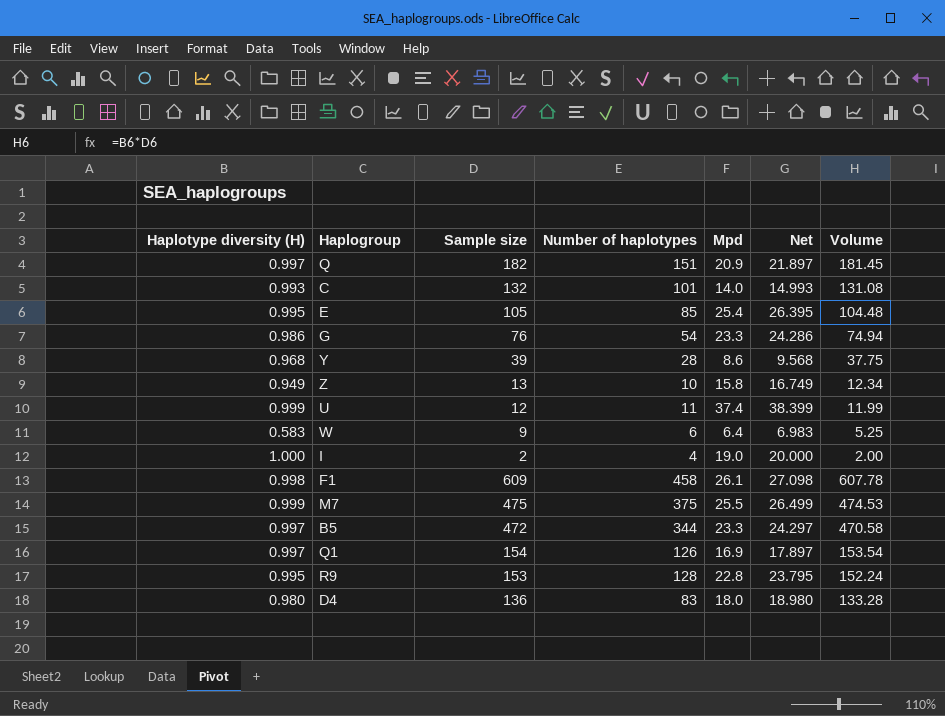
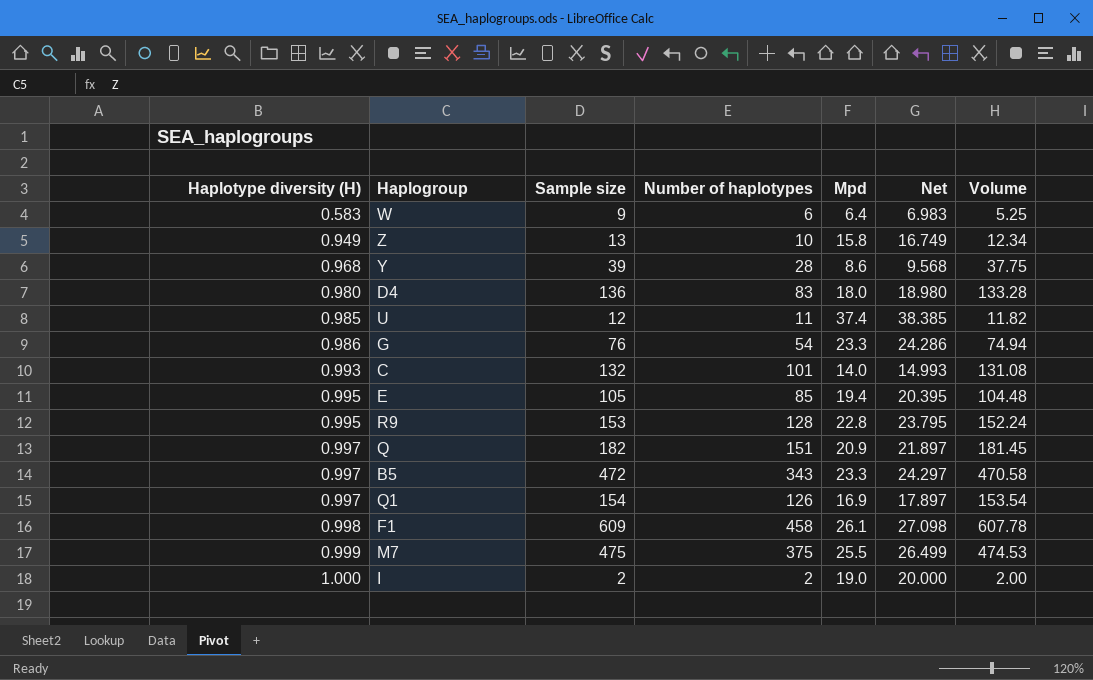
row order: none -> Haplotype diversity (H) ascending
U | Haplotype diversity (H): 0.999 -> 0.985
U | Net: 38.399 -> 38.385
U | Volume: 11.99 -> 11.82
E | Mpd: 25.4 -> 19.4
E | Net: 26.395 -> 20.395
B5 | Number of haplotypes: 344 -> 343
I | Number of haplotypes: 4 -> 2

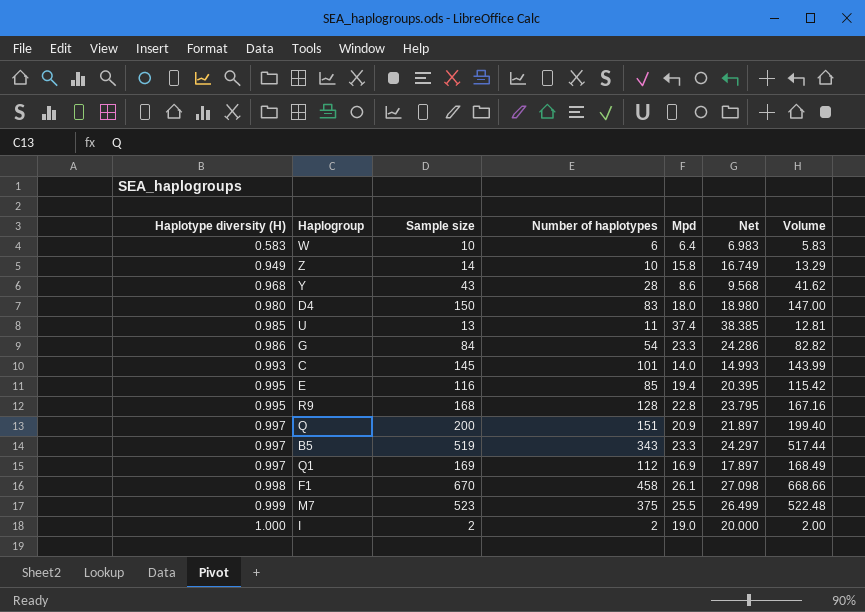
W | Sample size: 9 -> 10
W | Volume: 5.25 -> 5.83
Z | Sample size: 13 -> 14
Z | Volume: 12.34 -> 13.29
Y | Sample size: 39 -> 43
Y | Volume: 37.75 -> 41.62
D4 | Sample size: 136 -> 150
D4 | Volume: 133.28 -> 147.00
U | Sample size: 12 -> 13
U | Volume: 11.82 -> 12.81
G | Sample size: 76 -> 84
G | Volume: 74.94 -> 82.82
C | Sample size: 132 -> 145
C | Volume: 131.08 -> 143.99
E | Sample size: 105 -> 116
E | Volume: 104.48 -> 115.42
R9 | Sample size: 153 -> 168
R9 | Volume: 152.24 -> 167.16
Q | Sample size: 182 -> 200
Q | Volume: 181.45 -> 199.40
B5 | Sample size: 472 -> 519
B5 | Volume: 470.58 -> 517.44
Q1 | Sample size: 154 -> 169
Q1 | Number of haplotypes: 126 -> 112
Q1 | Volume: 153.54 -> 168.49
F1 | Sample size: 609 -> 670
F1 | Volume: 607.78 -> 668.66
M7 | Sample size: 475 -> 523
M7 | Volume: 474.53 -> 522.48

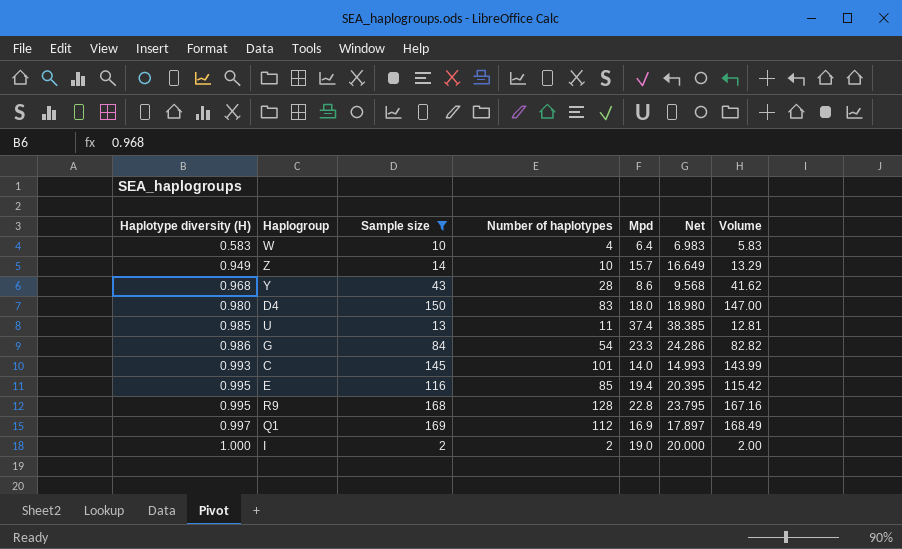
filter: none -> Sample size <= 169
W | Number of haplotypes: 6 -> 4
Z | Mpd: 15.8 -> 15.7
Z | Net: 16.749 -> 16.649

